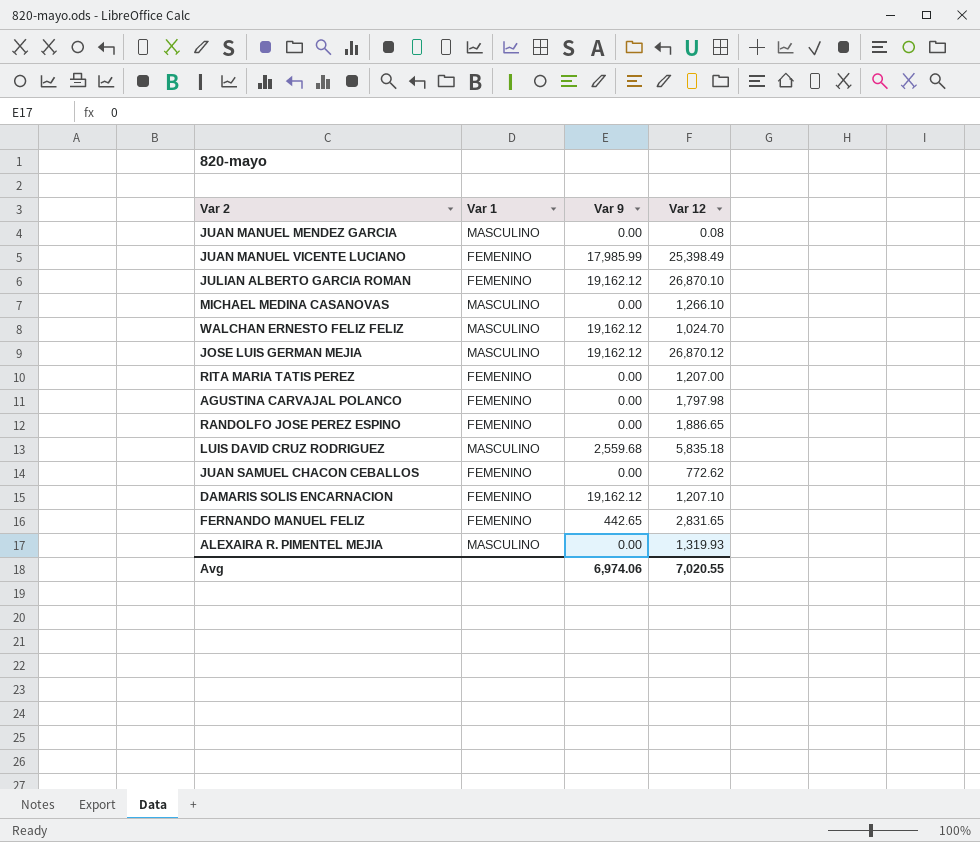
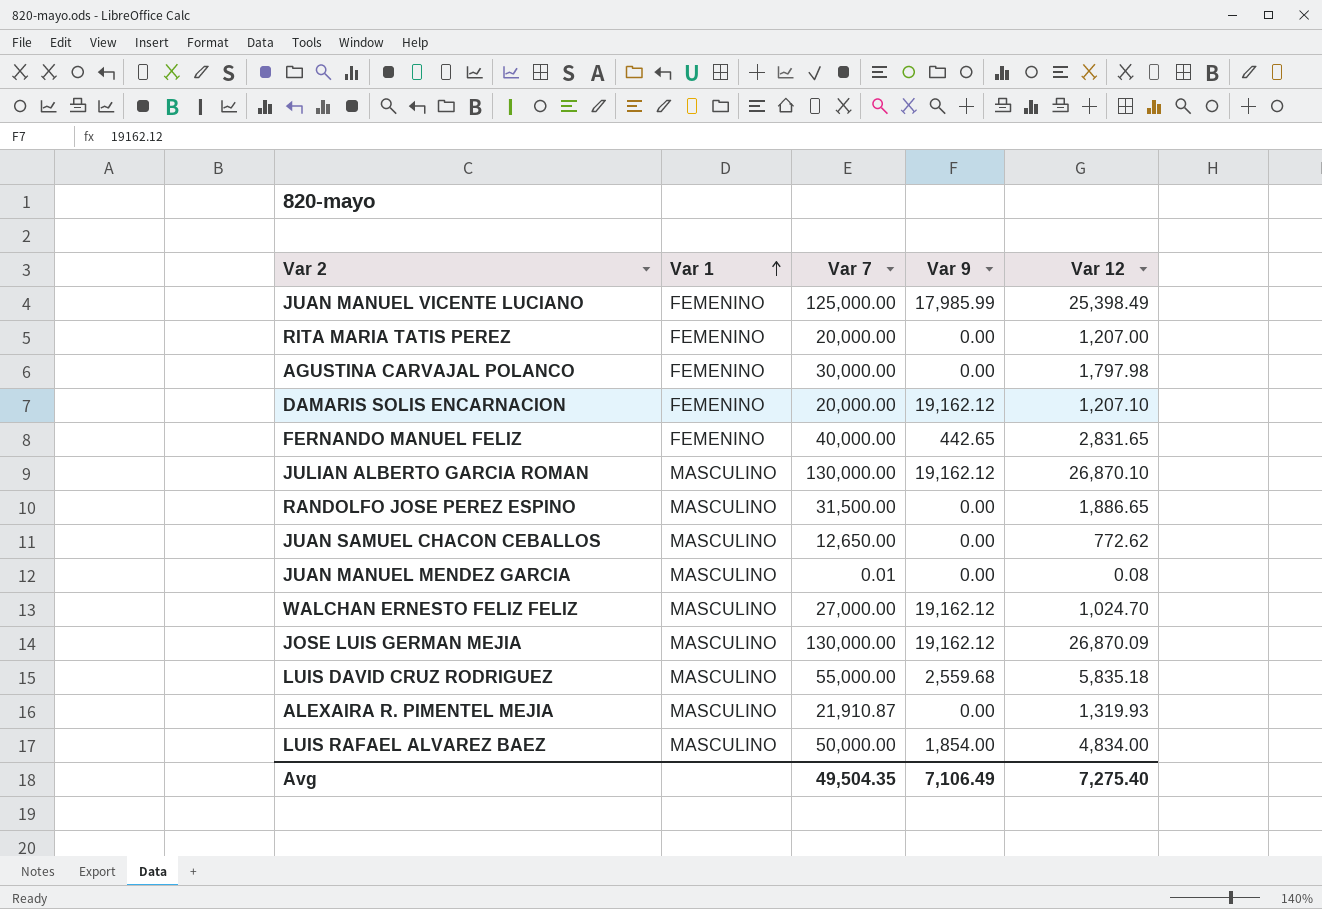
row order: none -> Var 1 ascending
column Var 7 | position: none -> 3
row MICHAEL MEDINA CASANOVAS: MASCULINO | 0.00 | 1,266.10 -> none
JULIAN ALBERTO GARCIA ROMAN | Var 1: FEMENINO -> MASCULINO
RANDOLFO JOSE PEREZ ESPINO | Var 1: FEMENINO -> MASCULINO
JUAN SAMUEL CHACON CEBALLOS | Var 1: FEMENINO -> MASCULINO
JOSE LUIS GERMAN MEJIA | Var 12: 26,870.12 -> 26,870.09
row LUIS RAFAEL ALVAREZ BAEZ: none -> MASCULINO | 50,000.00 | 1,854.00 | 4,834.00
Avg | Var 9: 6,974.06 -> 7,106.49
Avg | Var 12: 7,020.55 -> 7,275.40

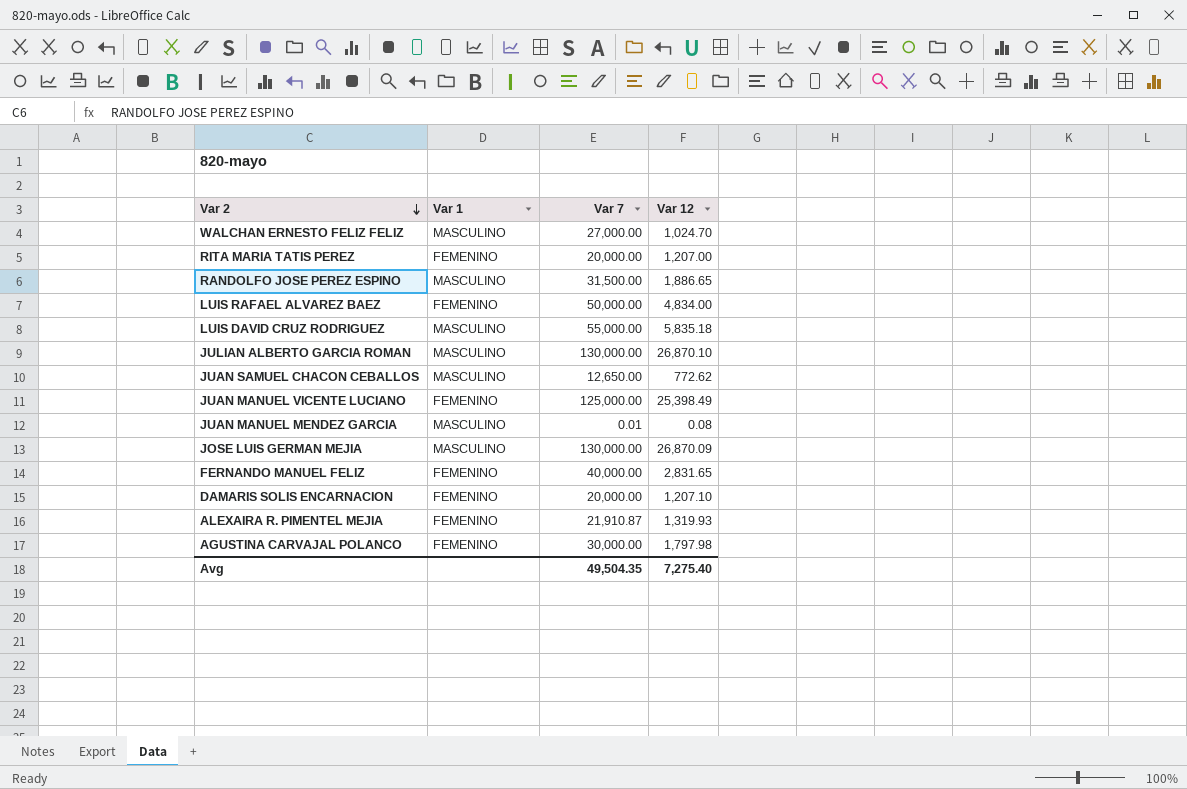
row order: Var 1 ascending -> Var 2 descending
column Var 9 | position: 4 -> none
LUIS RAFAEL ALVAREZ BAEZ | Var 1: MASCULINO -> FEMENINO
ALEXAIRA R. PIMENTEL MEJIA | Var 1: MASCULINO -> FEMENINO

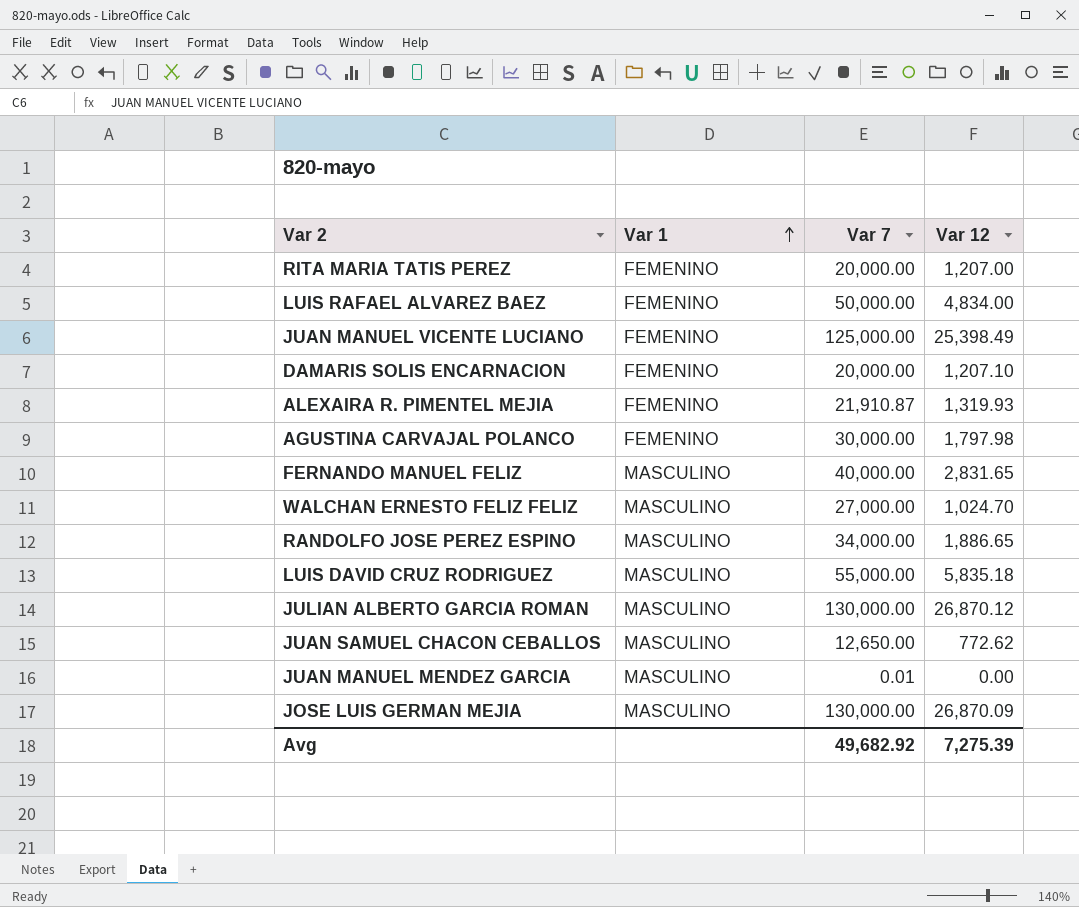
row order: Var 2 descending -> Var 1 ascending
FERNANDO MANUEL FELIZ | Var 1: FEMENINO -> MASCULINO
RANDOLFO JOSE PEREZ ESPINO | Var 7: 31,500.00 -> 34,000.00
JULIAN ALBERTO GARCIA ROMAN | Var 12: 26,870.10 -> 26,870.12
JUAN MANUEL MENDEZ GARCIA | Var 12: 0.08 -> 0.00
Avg | Var 7: 49,504.35 -> 49,682.92
Avg | Var 12: 7,275.40 -> 7,275.39

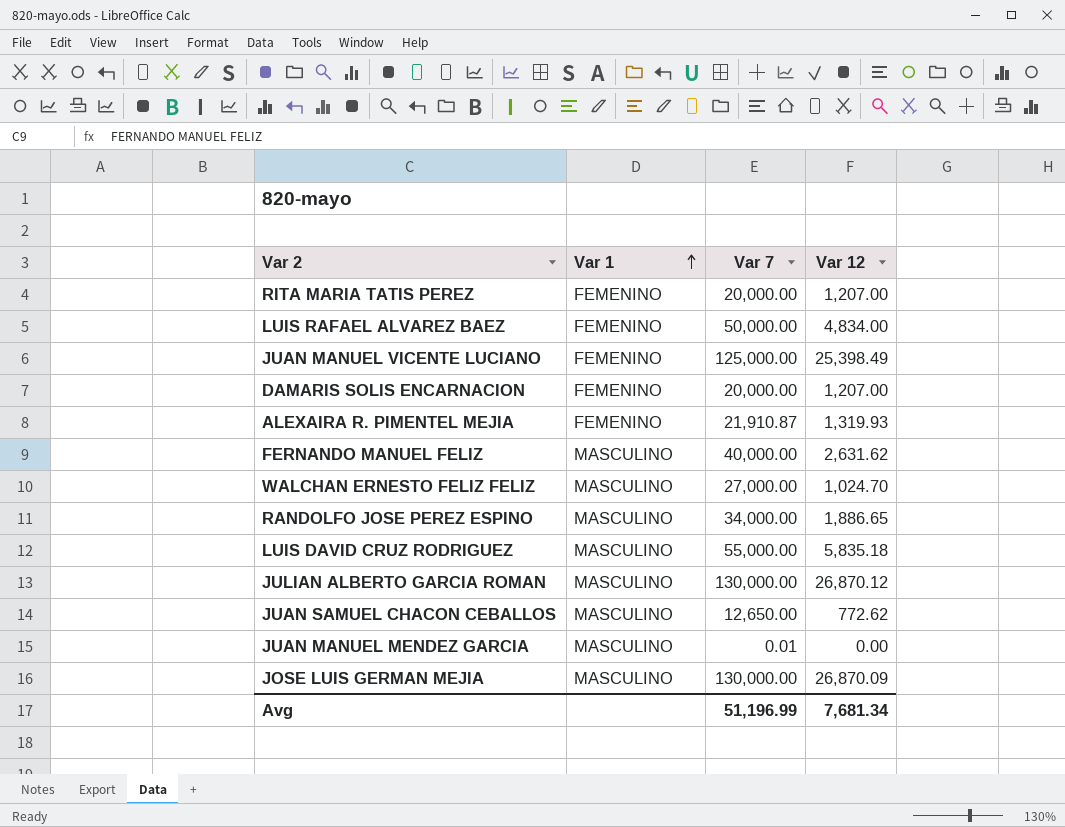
row AGUSTINA CARVAJAL POLANCO: FEMENINO | 30,000.00 | 1,797.98 -> none
DAMARIS SOLIS ENCARNACION | Var 12: 1,207.10 -> 1,207.00
FERNANDO MANUEL FELIZ | Var 12: 2,831.65 -> 2,631.62
Avg | Var 7: 49,682.92 -> 51,196.99
Avg | Var 12: 7,275.39 -> 7,681.34

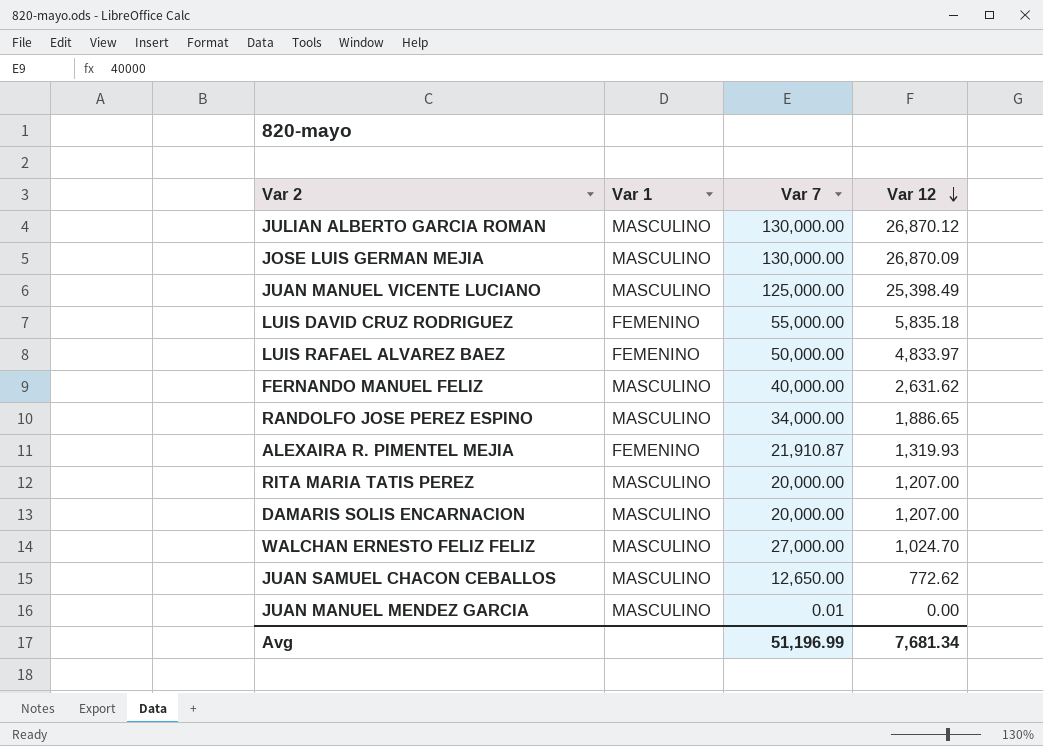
row order: Var 1 ascending -> Var 12 descending
JUAN MANUEL VICENTE LUCIANO | Var 1: FEMENINO -> MASCULINO
LUIS DAVID CRUZ RODRIGUEZ | Var 1: MASCULINO -> FEMENINO
LUIS RAFAEL ALVAREZ BAEZ | Var 12: 4,834.00 -> 4,833.97
RITA MARIA TATIS PEREZ | Var 1: FEMENINO -> MASCULINO
DAMARIS SOLIS ENCARNACION | Var 1: FEMENINO -> MASCULINO

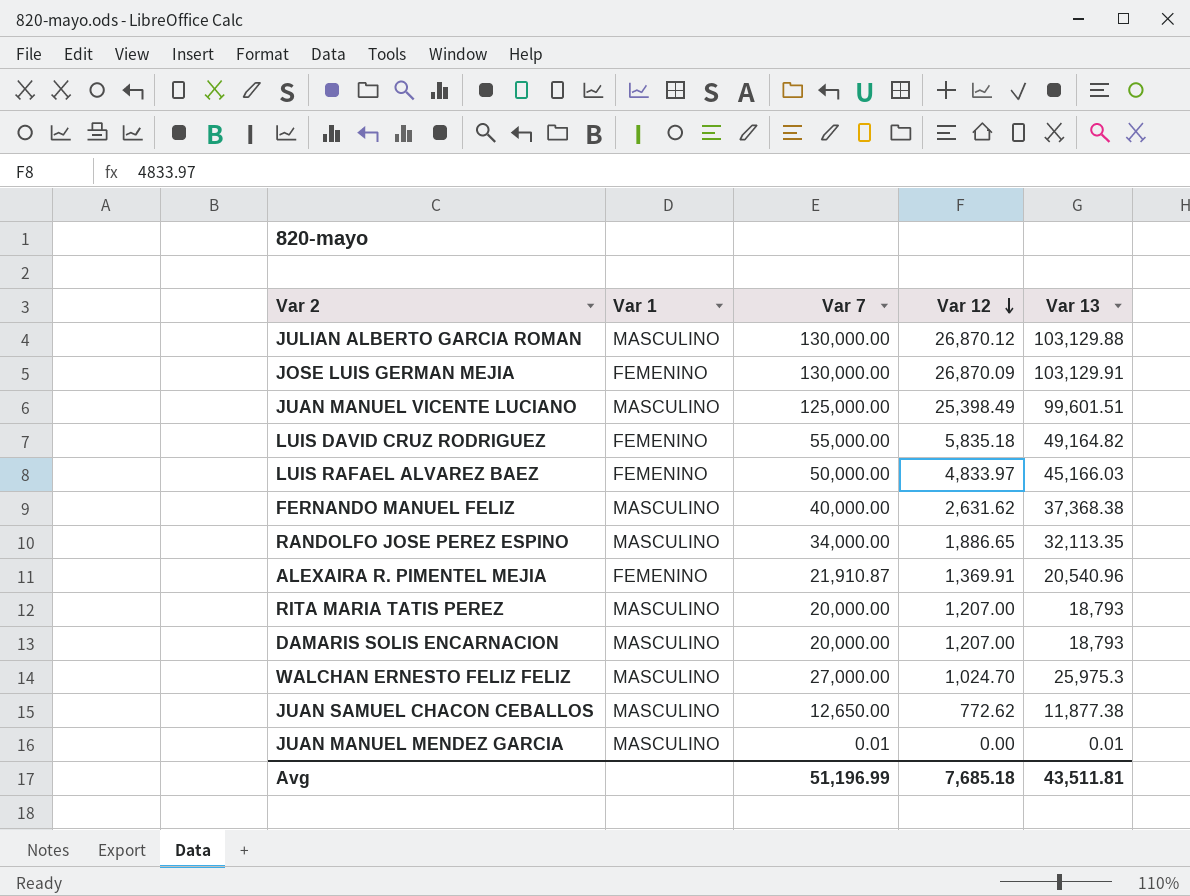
column Var 13 | formula: none -> [Var 7] - [Var 12]
JOSE LUIS GERMAN MEJIA | Var 1: MASCULINO -> FEMENINO
ALEXAIRA R. PIMENTEL MEJIA | Var 12: 1,319.93 -> 1,369.91
Avg | Var 12: 7,681.34 -> 7,685.18

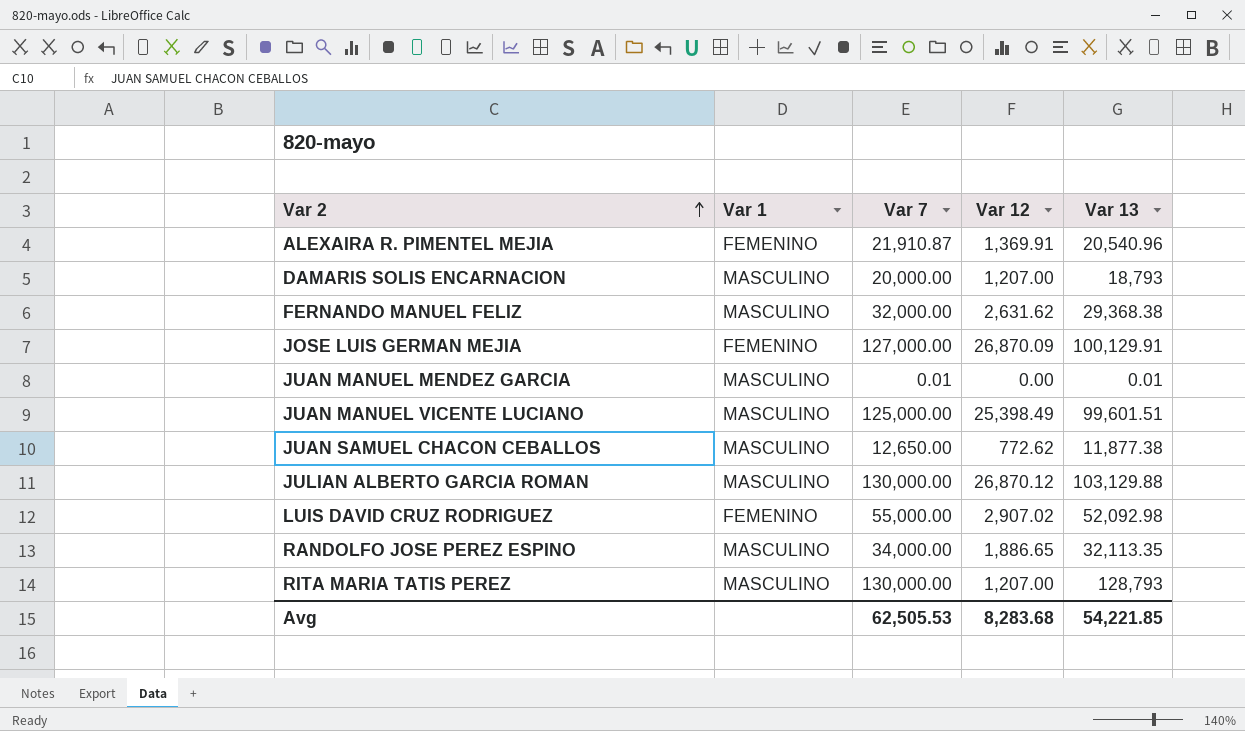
row order: Var 12 descending -> Var 2 ascending
row LUIS RAFAEL ALVAREZ BAEZ: FEMENINO | 50,000.00 | 4,833.97 | 45,166.03 -> none
row WALCHAN ERNESTO FELIZ FELIZ: MASCULINO | 27,000.00 | 1,024.70 | 25,975.3 -> none
FERNANDO MANUEL FELIZ | Var 7: 40,000.00 -> 32,000.00
FERNANDO MANUEL FELIZ | Var 13: 37,368.38 -> 29,368.38
JOSE LUIS GERMAN MEJIA | Var 7: 130,000.00 -> 127,000.00
JOSE LUIS GERMAN MEJIA | Var 13: 103,129.91 -> 100,129.91
LUIS DAVID CRUZ RODRIGUEZ | Var 12: 5,835.18 -> 2,907.02
LUIS DAVID CRUZ RODRIGUEZ | Var 13: 49,164.82 -> 52,092.98
RITA MARIA TATIS PEREZ | Var 7: 20,000.00 -> 130,000.00
RITA MARIA TATIS PEREZ | Var 13: 18,793 -> 128,793
Avg | Var 7: 51,196.99 -> 62,505.53
Avg | Var 12: 7,685.18 -> 8,283.68
Avg | Var 13: 43,511.81 -> 54,221.85

